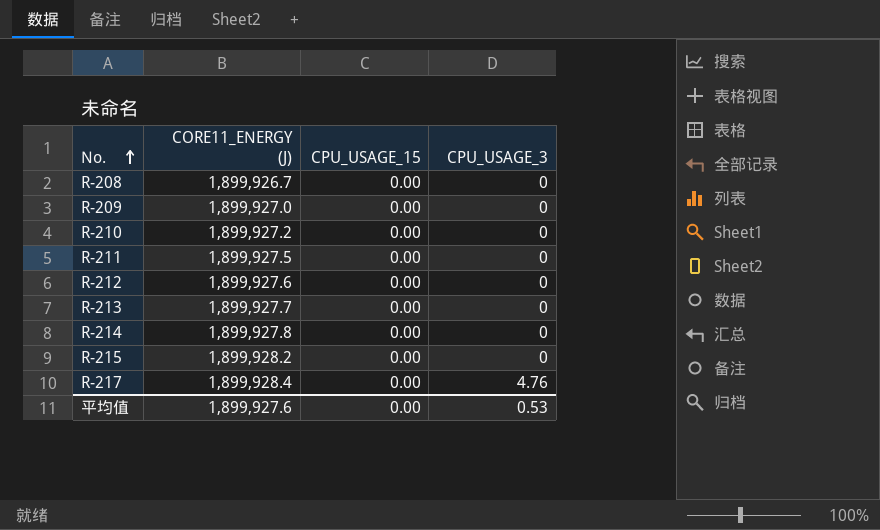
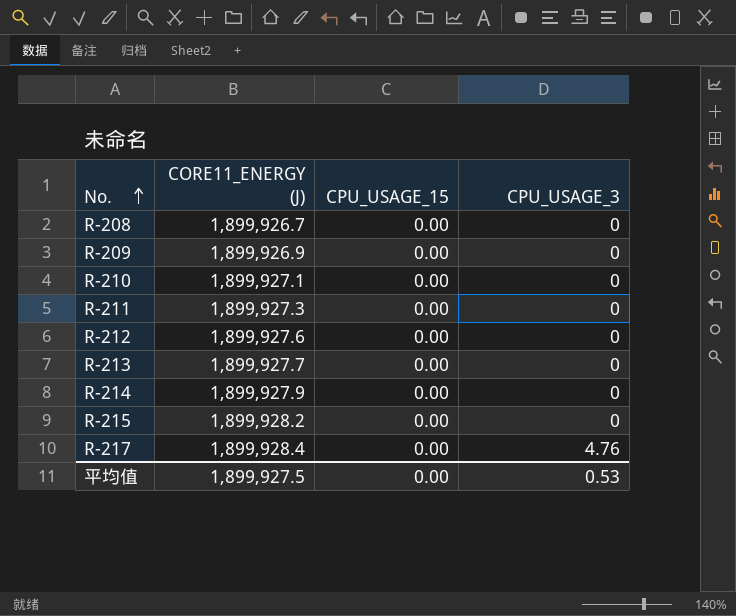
R-209 | CORE11_ENERGY (J): 1,899,927.0 -> 1,899,926.9
R-210 | CORE11_ENERGY (J): 1,899,927.2 -> 1,899,927.1
R-211 | CORE11_ENERGY (J): 1,899,927.5 -> 1,899,927.3
R-214 | CORE11_ENERGY (J): 1,899,927.8 -> 1,899,927.9
平均值 | CORE11_ENERGY (J): 1,899,927.6 -> 1,899,927.5

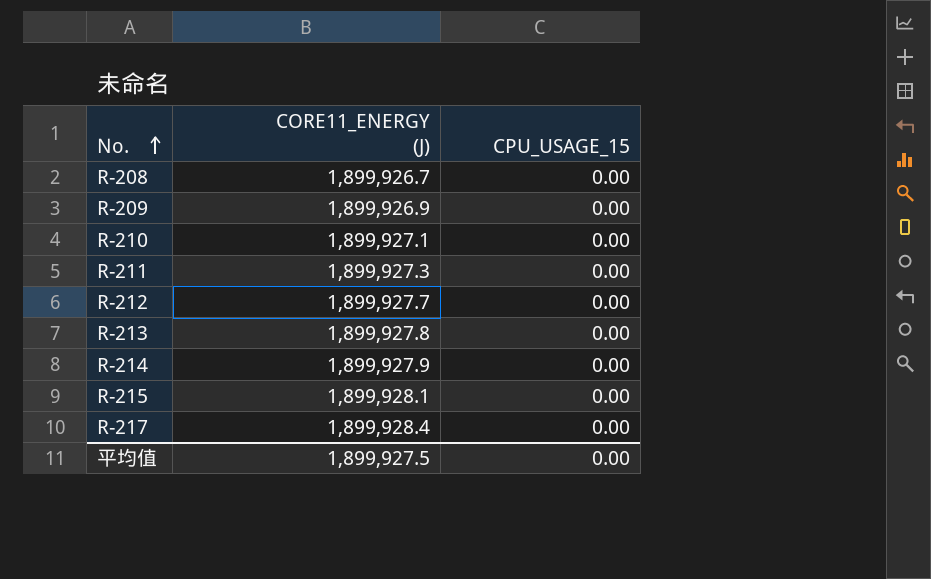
column CPU_USAGE_3 | position: 4 -> none
R-212 | CORE11_ENERGY (J): 1,899,927.6 -> 1,899,927.7
R-213 | CORE11_ENERGY (J): 1,899,927.7 -> 1,899,927.8
R-215 | CORE11_ENERGY (J): 1,899,928.2 -> 1,899,928.1

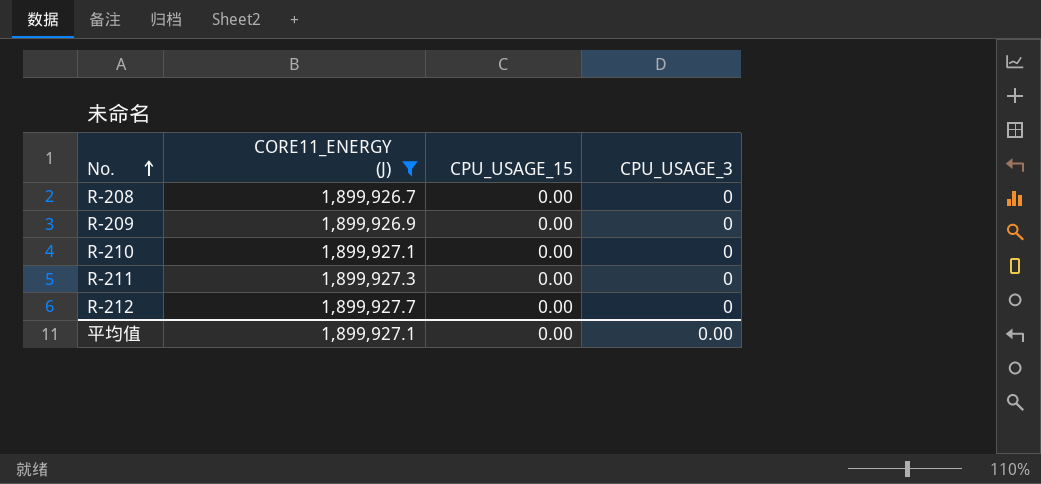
filter: none -> CORE11_ENERGY (J) <= 1,899,927.7
column CPU_USAGE_3 | position: none -> 4
平均值 | CORE11_ENERGY (J): 1,899,927.5 -> 1,899,927.1

